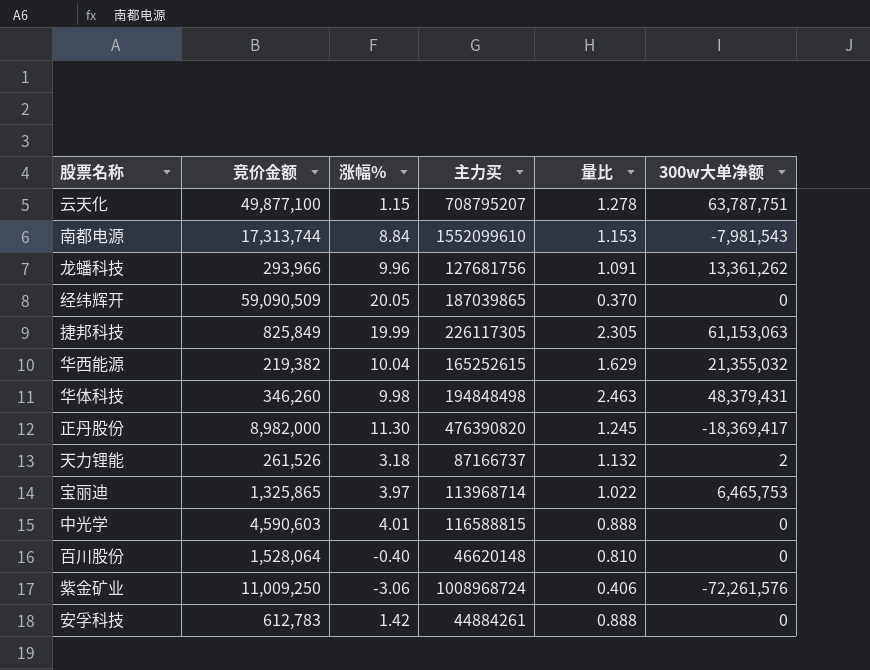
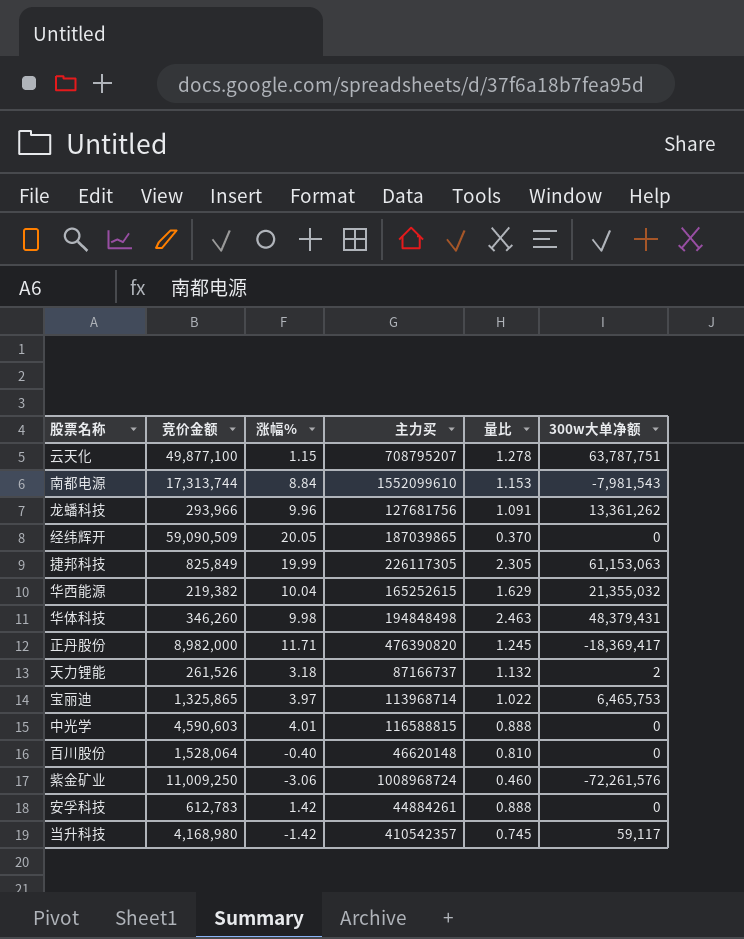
正丹股份 | 涨幅%: 11.30 -> 11.71
紫金矿业 | 量比: 0.406 -> 0.460
row 当升科技: none -> 4,168,980 | -1.42 | 410542357 | 0.745 | 59,117

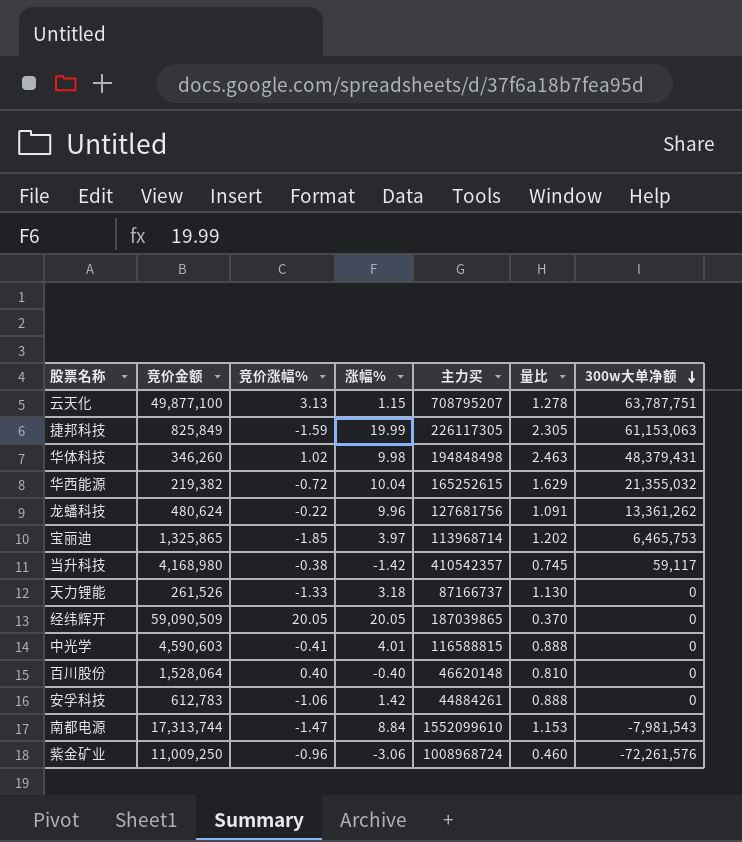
row order: none -> 300w大单净额 descending
column 竞价涨幅% | position: none -> 3
row 正丹股份: 8,982,000 | 11.71 | 476390820 | 1.245 | -18,369,417 -> none
龙蟠科技 | 竞价金额: 293,966 -> 480,624
宝丽迪 | 量比: 1.022 -> 1.202
天力锂能 | 量比: 1.132 -> 1.130
天力锂能 | 300w大单净额: 2 -> 0

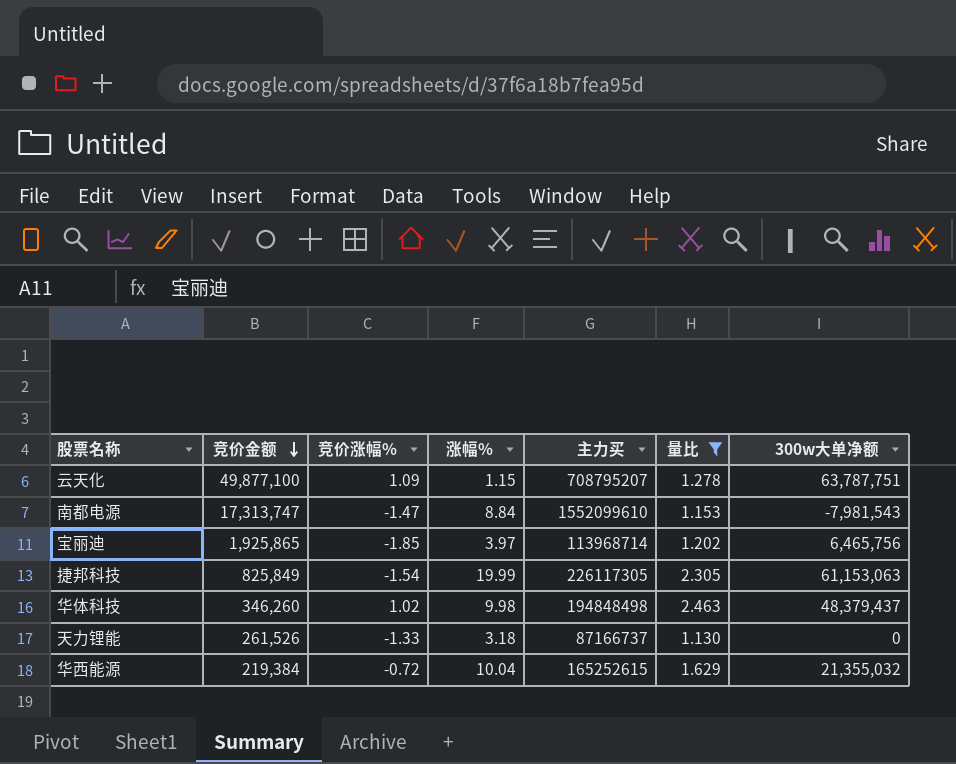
filter: none -> 量比 >= 1.130
row order: 300w大单净额 descending -> 竞价金额 descending
云天化 | 竞价涨幅%: 3.13 -> 1.09
南都电源 | 竞价金额: 17,313,744 -> 17,313,747
宝丽迪 | 竞价金额: 1,325,865 -> 1,925,865
宝丽迪 | 300w大单净额: 6,465,753 -> 6,465,756
捷邦科技 | 竞价涨幅%: -1.59 -> -1.54
华体科技 | 300w大单净额: 48,379,431 -> 48,379,437
华西能源 | 竞价金额: 219,382 -> 219,384

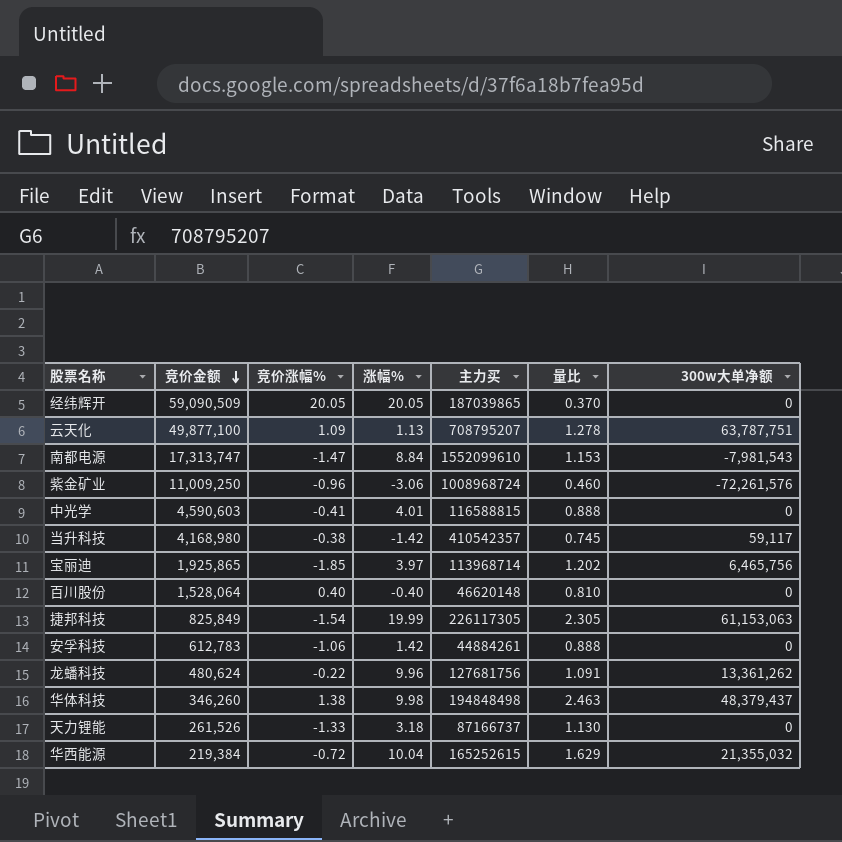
filter: 量比 >= 1.130 -> none
云天化 | 涨幅%: 1.15 -> 1.13
华体科技 | 竞价涨幅%: 1.02 -> 1.38

